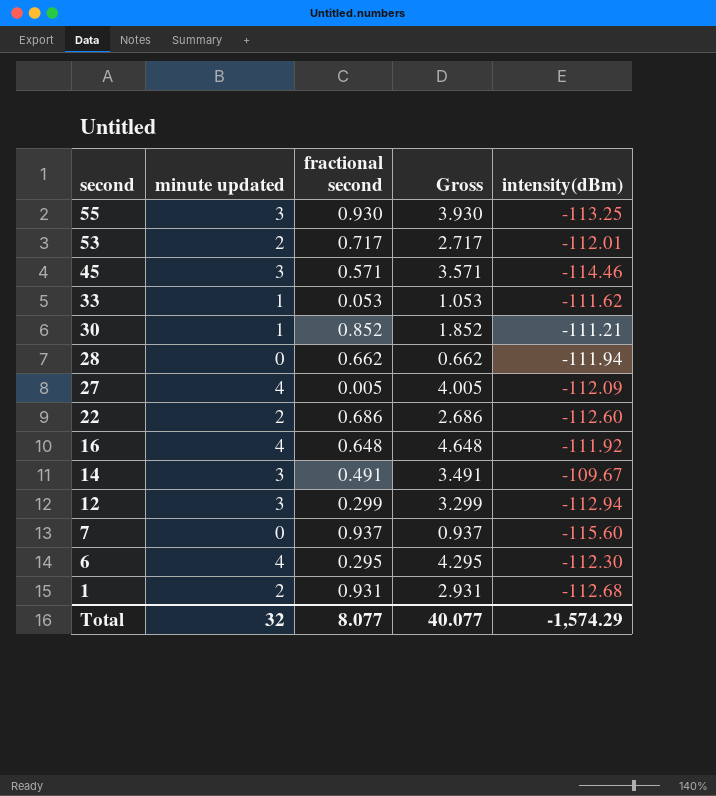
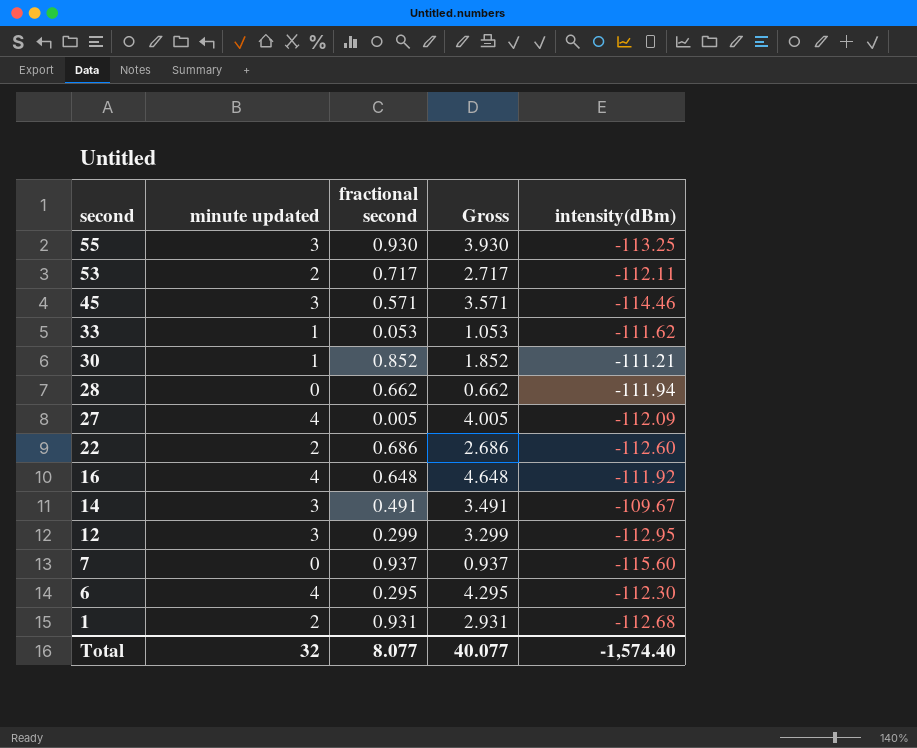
53 | intensity(dBm): -112.01 -> -112.11
12 | intensity(dBm): -112.94 -> -112.95
Total | intensity(dBm): -1,574.29 -> -1,574.40

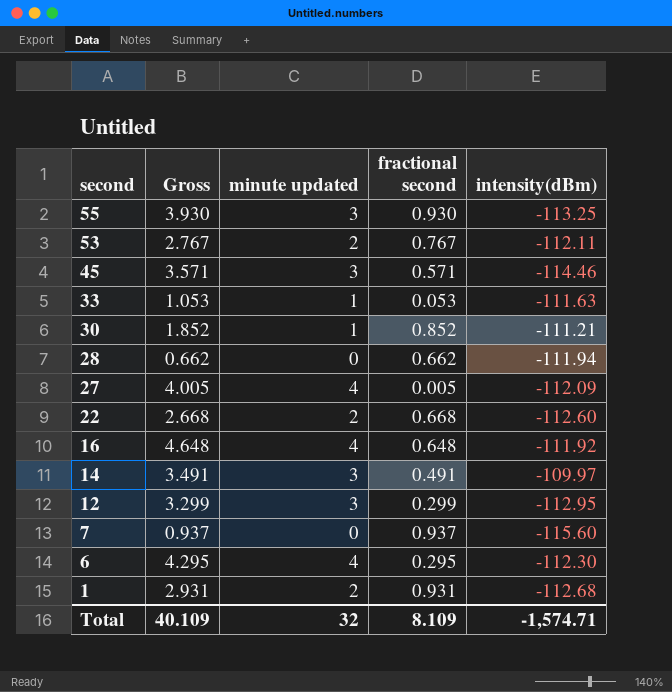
column Gross | position: 4 -> 2
53 | Gross: 2.717 -> 2.767
53 | fractional second: 0.717 -> 0.767
33 | intensity(dBm): -111.62 -> -111.63
22 | Gross: 2.686 -> 2.668
22 | fractional second: 0.686 -> 0.668
14 | intensity(dBm): -109.67 -> -109.97
Total | Gross: 40.077 -> 40.109
Total | fractional second: 8.077 -> 8.109
Total | intensity(dBm): -1,574.40 -> -1,574.71

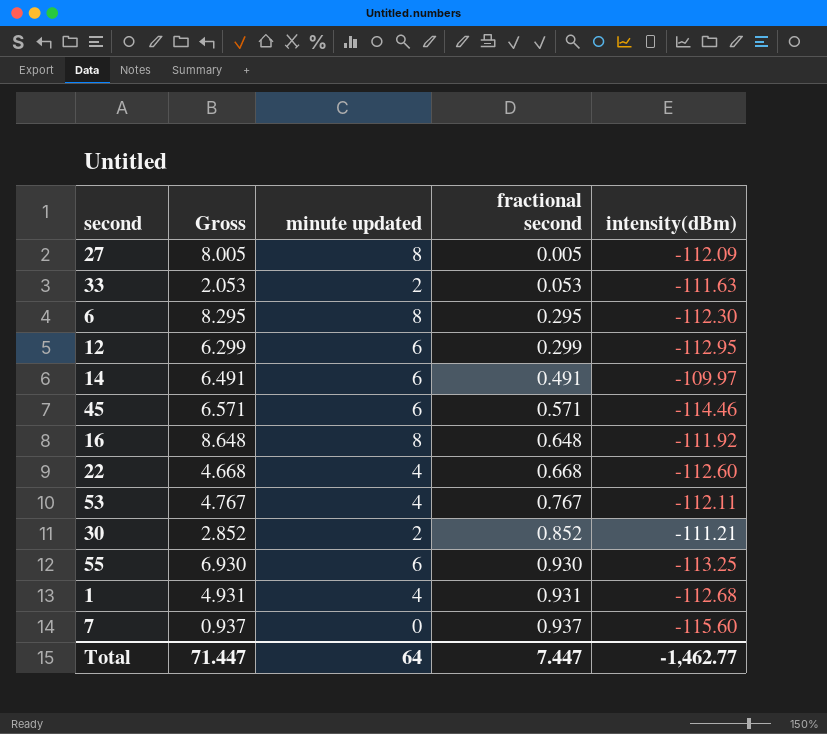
row order: second descending -> fractional second ascending
row 28: 0.662 | 0 | 0.662 | -111.94 -> none
27 | Gross: 4.005 -> 8.005
27 | minute updated: 4 -> 8
33 | Gross: 1.053 -> 2.053
33 | minute updated: 1 -> 2
6 | Gross: 4.295 -> 8.295
6 | minute updated: 4 -> 8
12 | Gross: 3.299 -> 6.299
12 | minute updated: 3 -> 6
14 | Gross: 3.491 -> 6.491
14 | minute updated: 3 -> 6
45 | Gross: 3.571 -> 6.571
45 | minute updated: 3 -> 6
16 | Gross: 4.648 -> 8.648
16 | minute updated: 4 -> 8
22 | Gross: 2.668 -> 4.668
22 | minute updated: 2 -> 4
53 | Gross: 2.767 -> 4.767
53 | minute updated: 2 -> 4
30 | Gross: 1.852 -> 2.852
30 | minute updated: 1 -> 2
55 | Gross: 3.930 -> 6.930
55 | minute updated: 3 -> 6
1 | Gross: 2.931 -> 4.931
1 | minute updated: 2 -> 4
Total | Gross: 40.109 -> 71.447
Total | minute updated: 32 -> 64
Total | fractional second: 8.109 -> 7.447
Total | intensity(dBm): -1,574.71 -> -1,462.77

